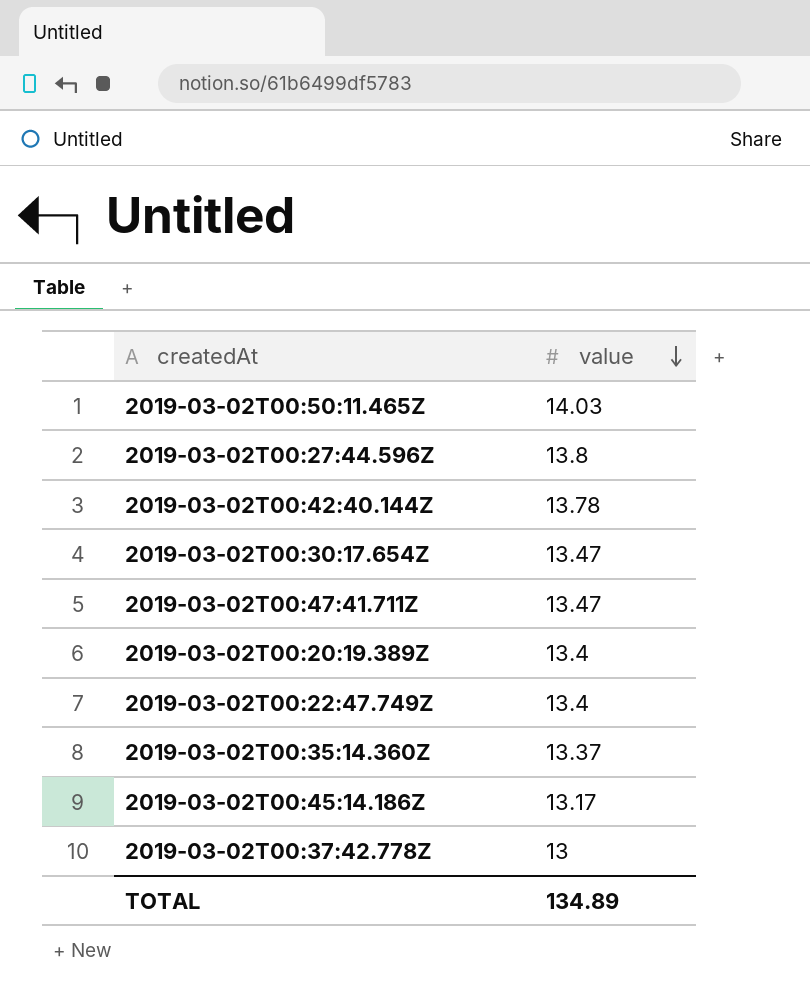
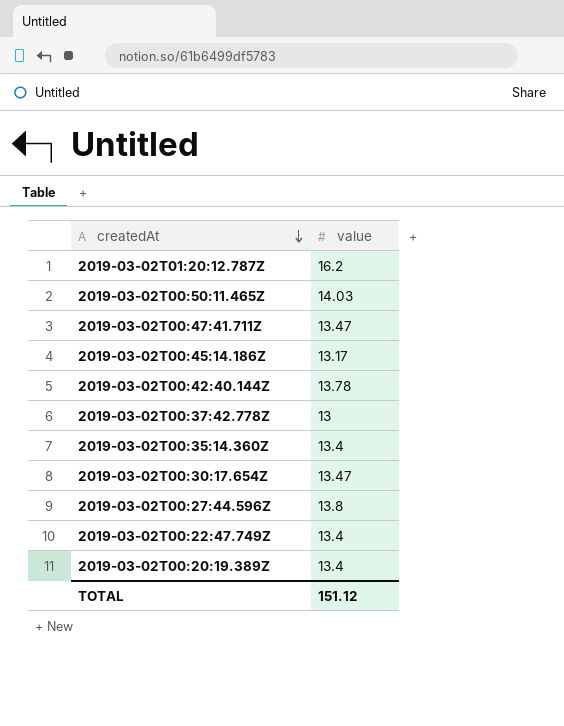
row order: value descending -> createdAt descending
row 2019-03-02T01:20:12.787Z: none -> 16.2
2019-03-02T00:35:14.360Z | value: 13.37 -> 13.4
TOTAL | value: 134.89 -> 151.12

